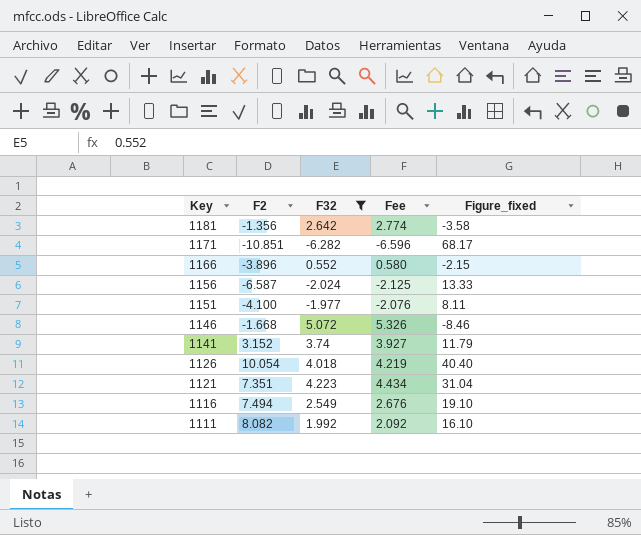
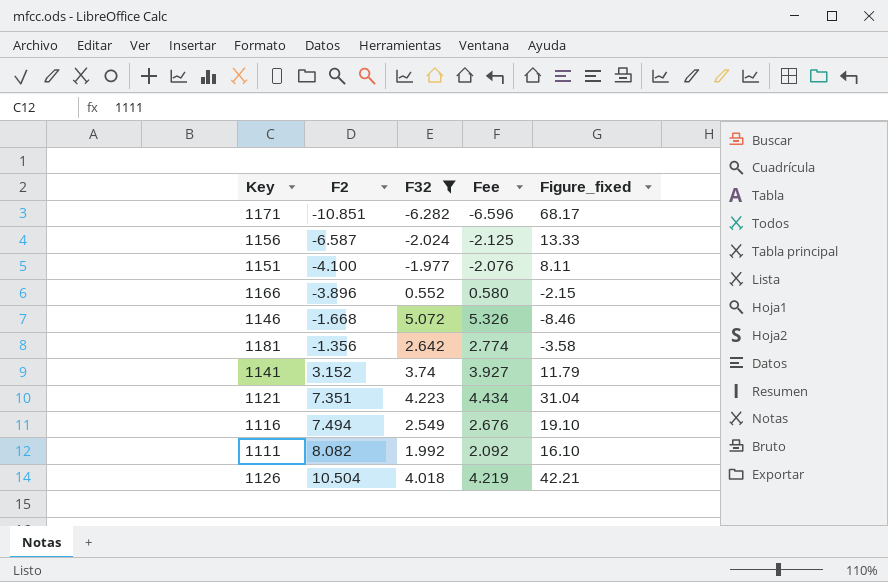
row order: Key descending -> F2 ascending
1126 | F2: 10.054 -> 10.504
1126 | Figure_fixed: 40.40 -> 42.21

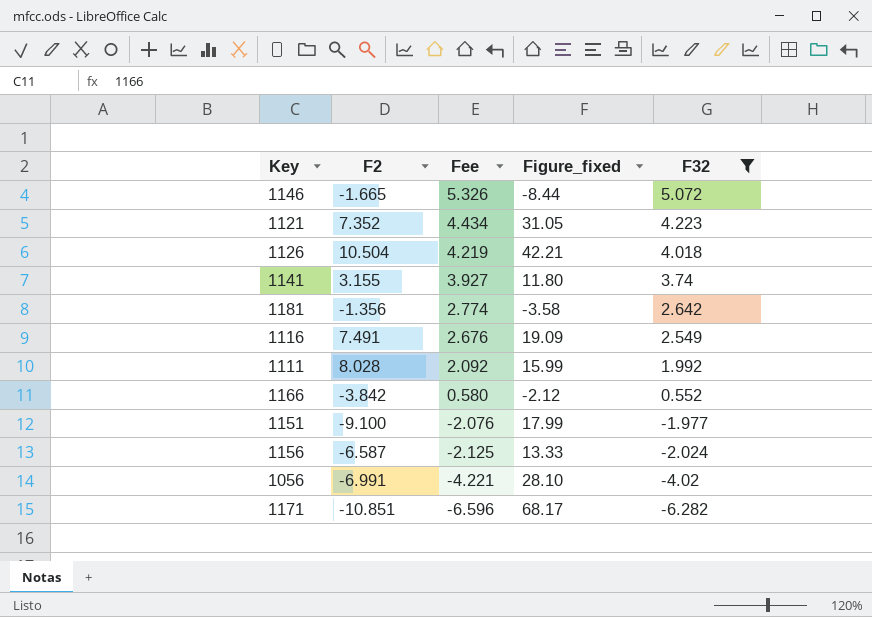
row order: F2 ascending -> Fee descending
column F32 | position: 3 -> 5
1146 | F2: -1.668 -> -1.665
1146 | Figure_fixed: -8.46 -> -8.44
1121 | F2: 7.351 -> 7.352
1121 | Figure_fixed: 31.04 -> 31.05
1141 | F2: 3.152 -> 3.155
1141 | Figure_fixed: 11.79 -> 11.80
1116 | F2: 7.494 -> 7.491
1116 | Figure_fixed: 19.10 -> 19.09
1111 | F2: 8.082 -> 8.028
1111 | Figure_fixed: 16.10 -> 15.99
1166 | F2: -3.896 -> -3.842
1166 | Figure_fixed: -2.15 -> -2.12
1151 | F2: -4.100 -> -9.100
1151 | Figure_fixed: 8.11 -> 17.99
row 1056: none -> -6.991 | -4.221 | 28.10 | -4.02

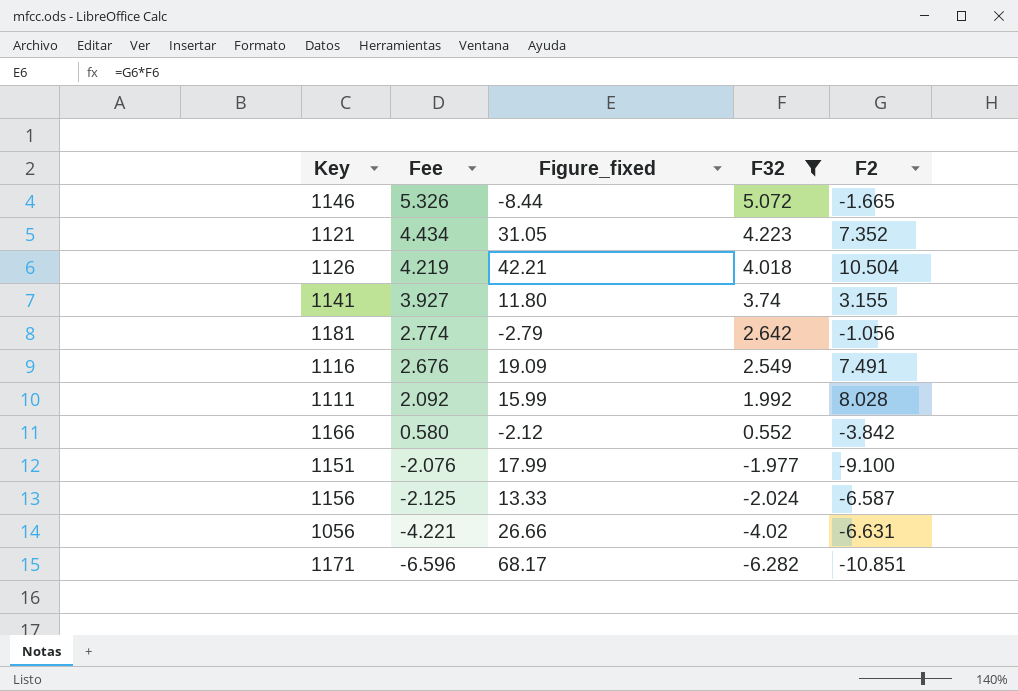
column F2 | position: 2 -> 5
1181 | Figure_fixed: -3.58 -> -2.79
1181 | F2: -1.356 -> -1.056
1056 | Figure_fixed: 28.10 -> 26.66
1056 | F2: -6.991 -> -6.631

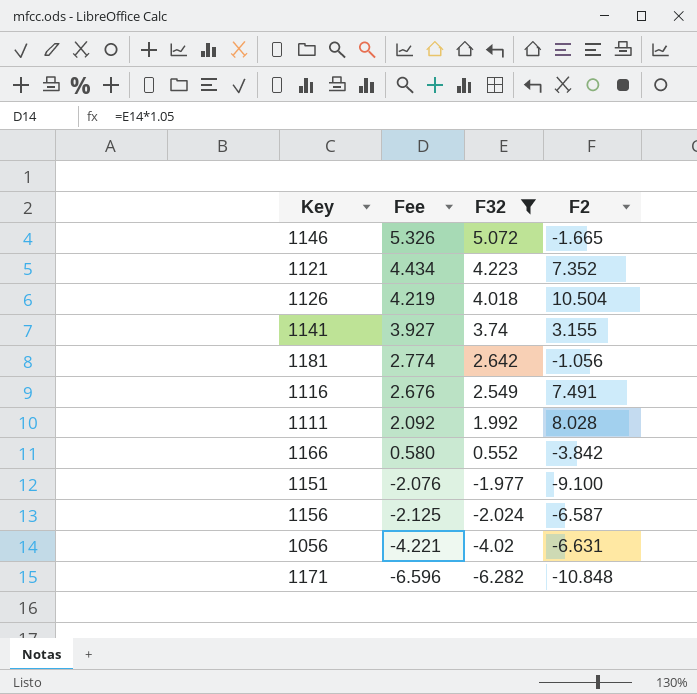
column Figure_fixed | formula: [F32] * [F2] -> none
1171 | F2: -10.851 -> -10.848

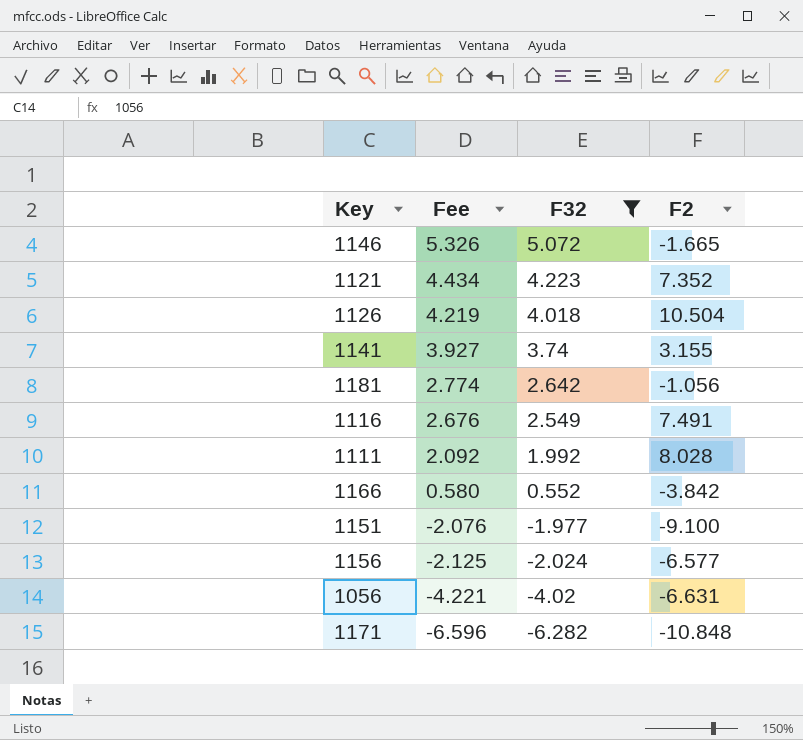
1156 | F2: -6.587 -> -6.577

